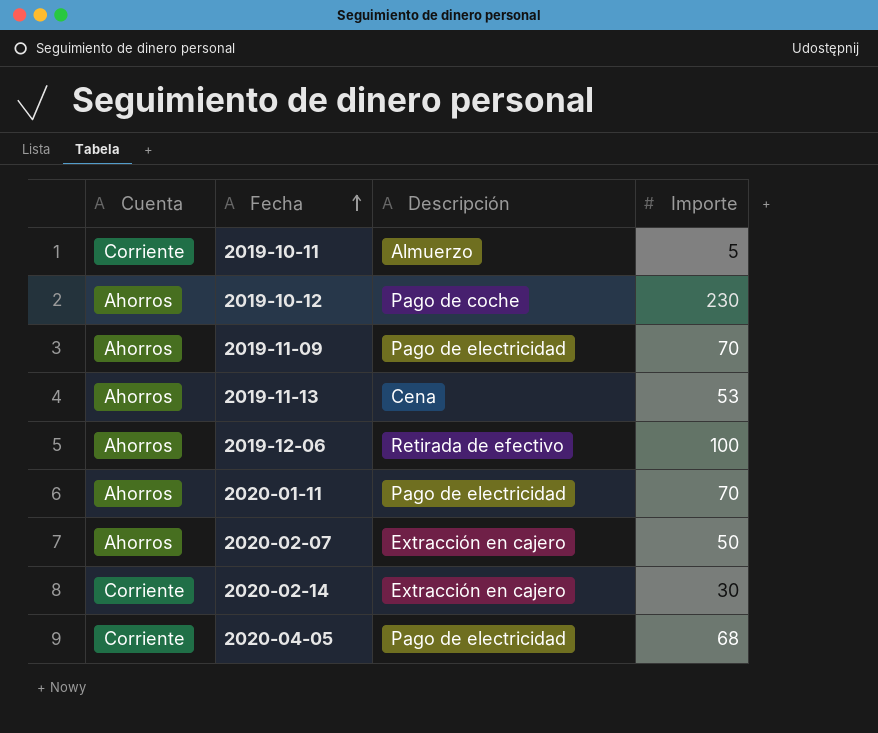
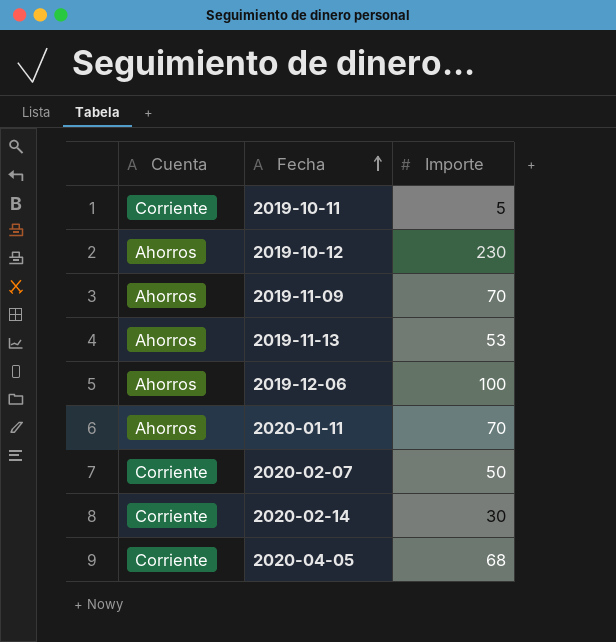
column Descripción | position: 3 -> none
2020-02-07 | Cuenta: Ahorros -> Corriente

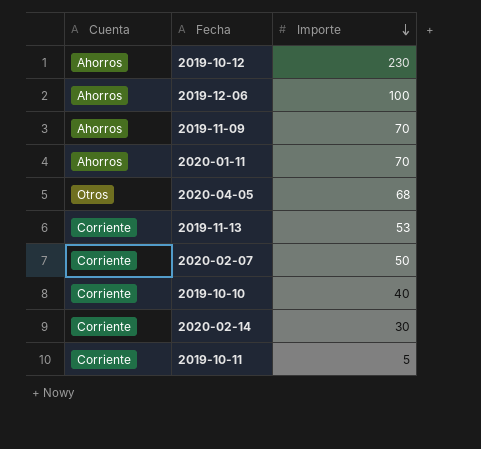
row order: Fecha ascending -> Importe descending
2020-04-05 | Cuenta: Corriente -> Otros
2019-11-13 | Cuenta: Ahorros -> Corriente
row 2019-10-10: none -> Corriente | 40

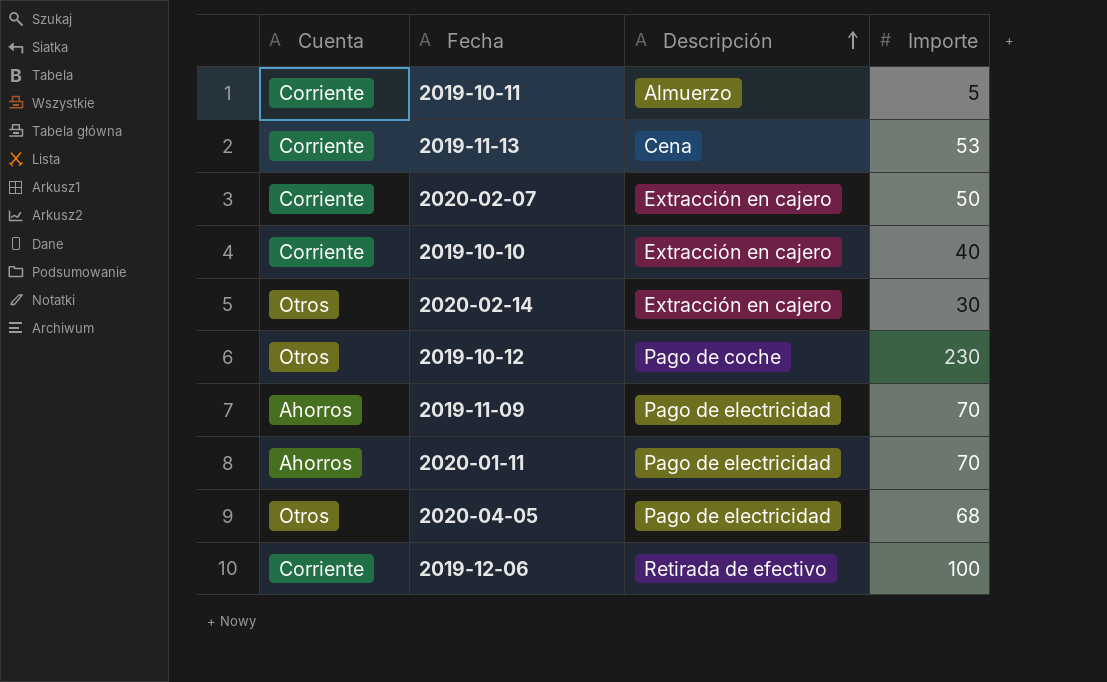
row order: Importe descending -> Descripción ascending
column Descripción | position: none -> 3
2020-02-14 | Cuenta: Corriente -> Otros
2019-10-12 | Cuenta: Ahorros -> Otros
2019-12-06 | Cuenta: Ahorros -> Corriente

